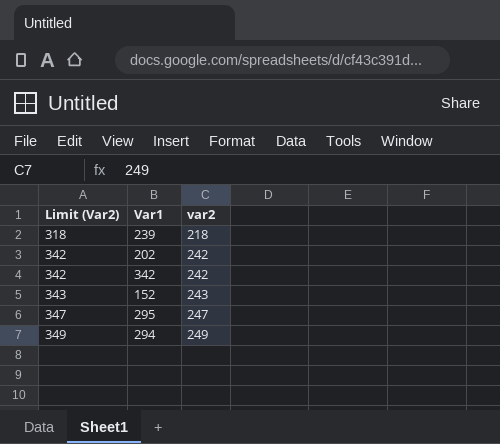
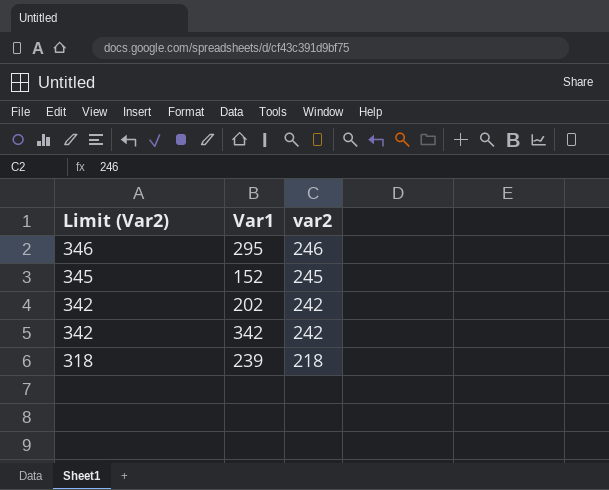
row order: Limit (Var2) ascending -> Limit (Var2) descending
row 294: 349 | 249 -> none
295 | Limit (Var2): 347 -> 346
295 | var2: 247 -> 246
152 | Limit (Var2): 343 -> 345
152 | var2: 243 -> 245

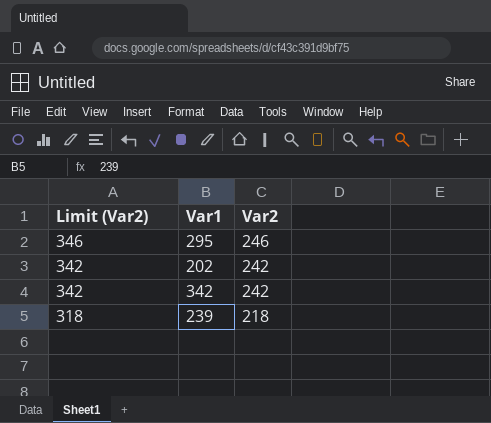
column name: var2 -> Var2
row 152: 345 | 245 -> none

